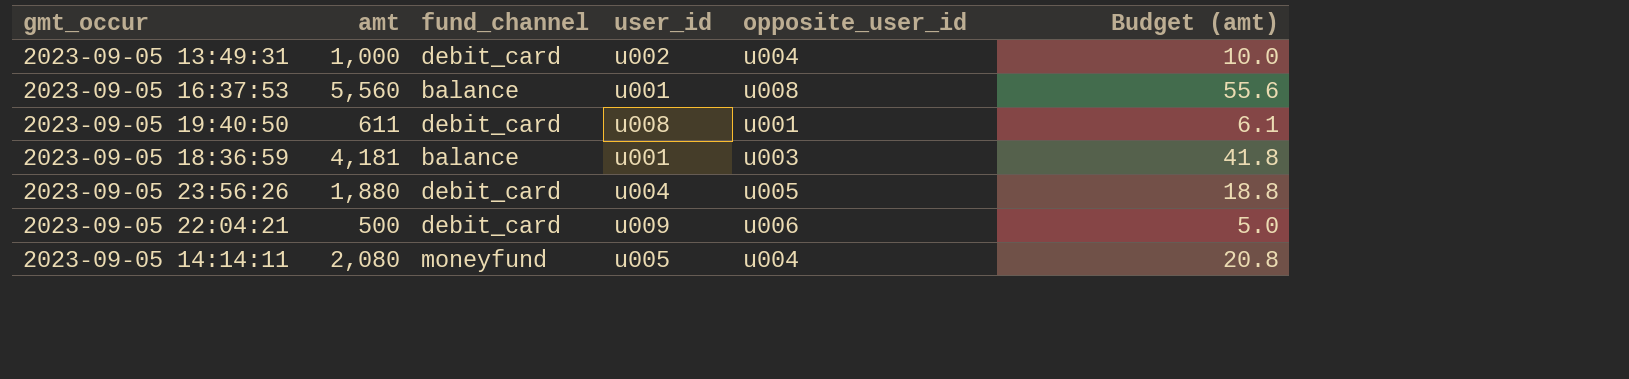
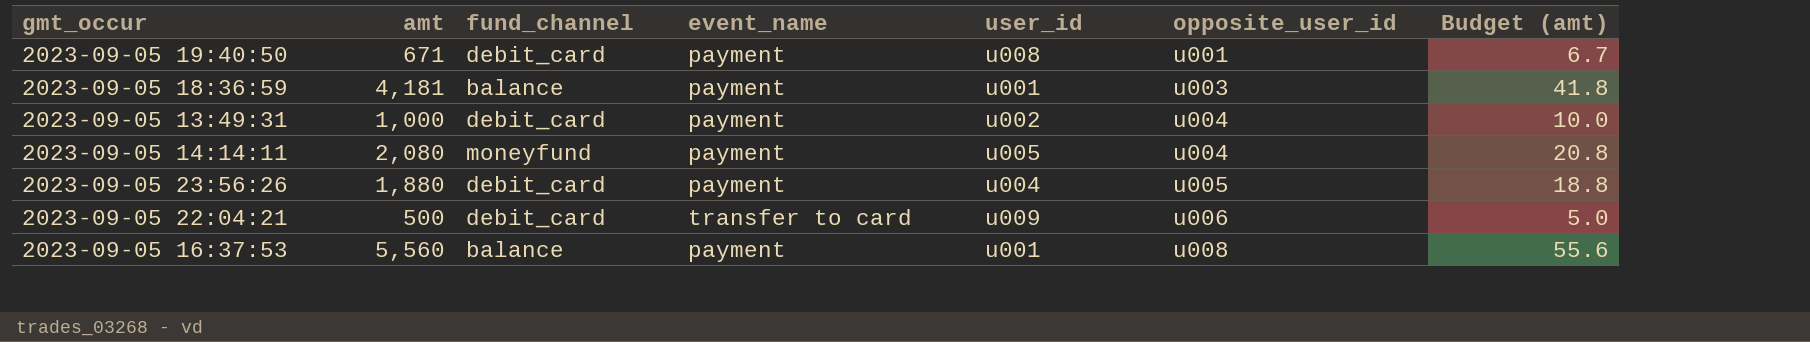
row order: none -> opposite_user_id ascending
column event_name | position: none -> 4
2023-09-05 19:40:50 | amt: 611 -> 671
2023-09-05 19:40:50 | Budget (amt): 6.1 -> 6.7

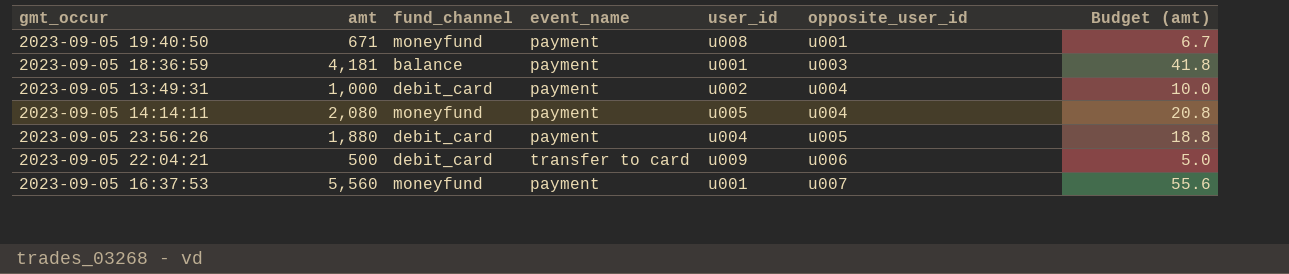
2023-09-05 19:40:50 | fund_channel: debit_card -> moneyfund
2023-09-05 16:37:53 | fund_channel: balance -> moneyfund
2023-09-05 16:37:53 | opposite_user_id: u008 -> u007

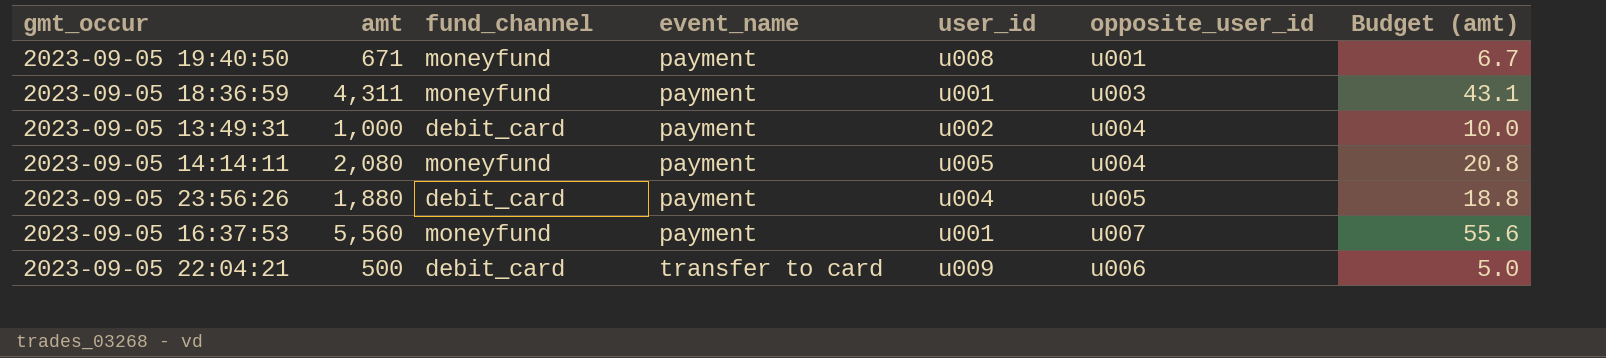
row order: opposite_user_id ascending -> event_name ascending
2023-09-05 18:36:59 | amt: 4,181 -> 4,311
2023-09-05 18:36:59 | fund_channel: balance -> moneyfund
2023-09-05 18:36:59 | Budget (amt): 41.8 -> 43.1

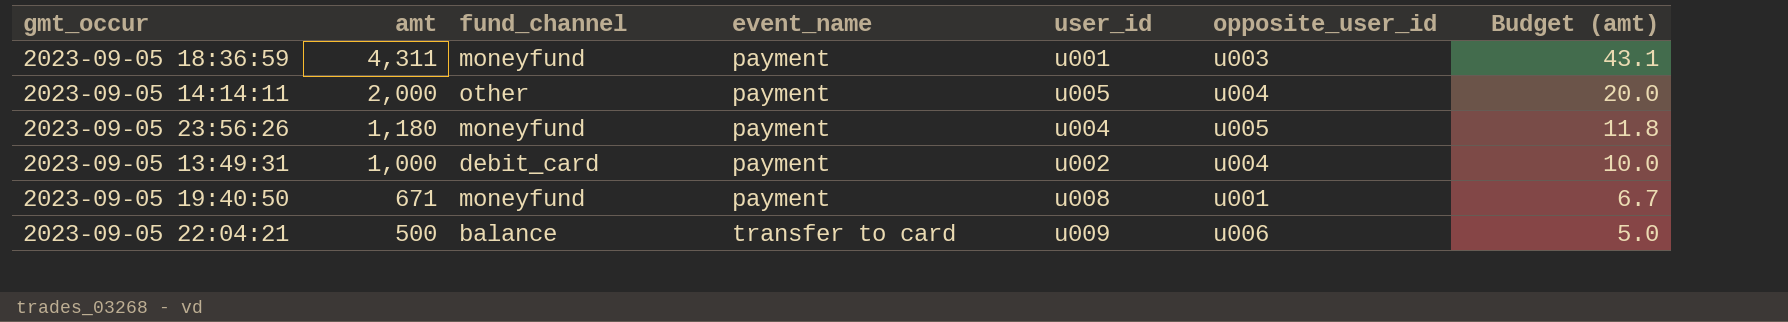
row order: event_name ascending -> amt descending
row 2023-09-05 16:37:53: 5,560 | moneyfund | payment | u001 | u007 | 55.6 -> none
2023-09-05 14:14:11 | amt: 2,080 -> 2,000
2023-09-05 14:14:11 | fund_channel: moneyfund -> other
2023-09-05 14:14:11 | Budget (amt): 20.8 -> 20.0
2023-09-05 23:56:26 | amt: 1,880 -> 1,180
2023-09-05 23:56:26 | fund_channel: debit_card -> moneyfund
2023-09-05 23:56:26 | Budget (amt): 18.8 -> 11.8
2023-09-05 22:04:21 | fund_channel: debit_card -> balance

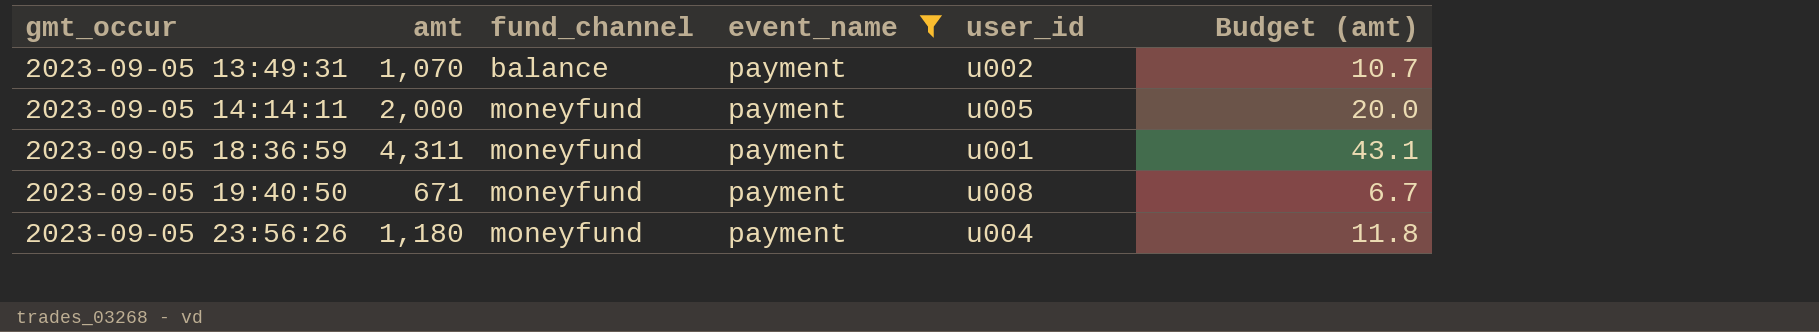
filter: none -> event_name = payment
row order: amt descending -> gmt_occur ascending
column opposite_user_id | position: 6 -> none
2023-09-05 13:49:31 | amt: 1,000 -> 1,070
2023-09-05 13:49:31 | fund_channel: debit_card -> balance
2023-09-05 13:49:31 | Budget (amt): 10.0 -> 10.7
2023-09-05 14:14:11 | fund_channel: other -> moneyfund

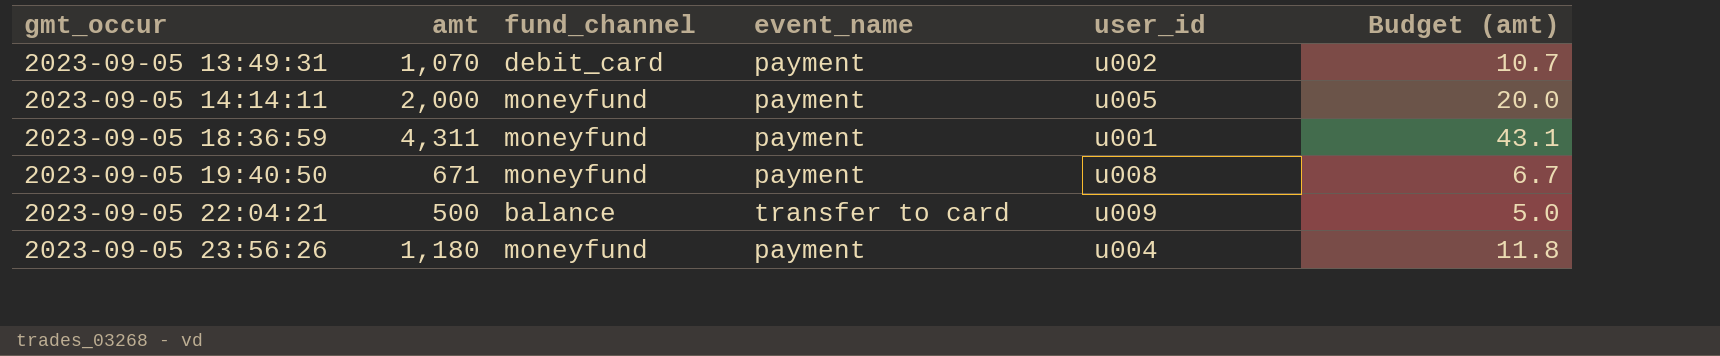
filter: event_name = payment -> none
2023-09-05 13:49:31 | fund_channel: balance -> debit_card

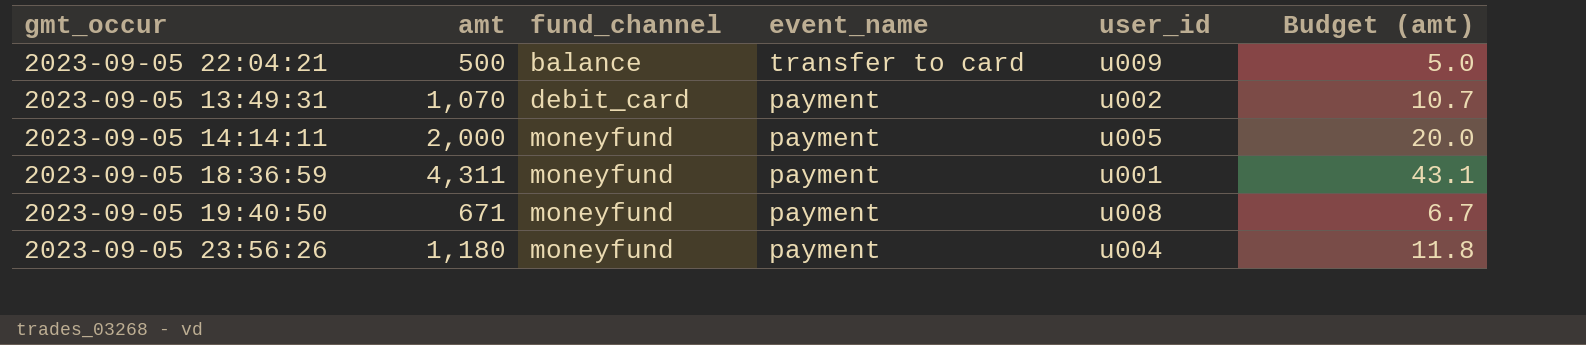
row order: gmt_occur ascending -> fund_channel ascending

